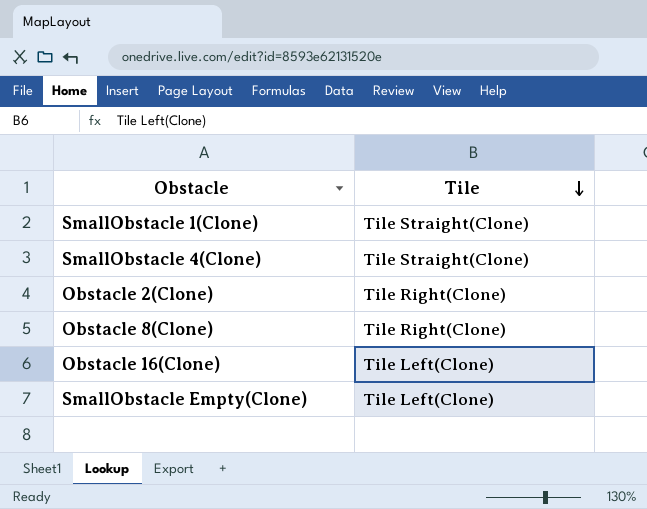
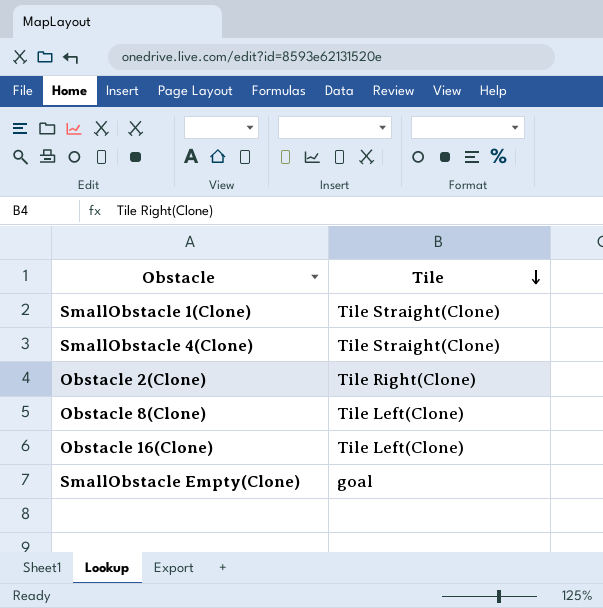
Obstacle 8(Clone) | Tile: Tile Right(Clone) -> Tile Left(Clone)
SmallObstacle Empty(Clone) | Tile: Tile Left(Clone) -> goal

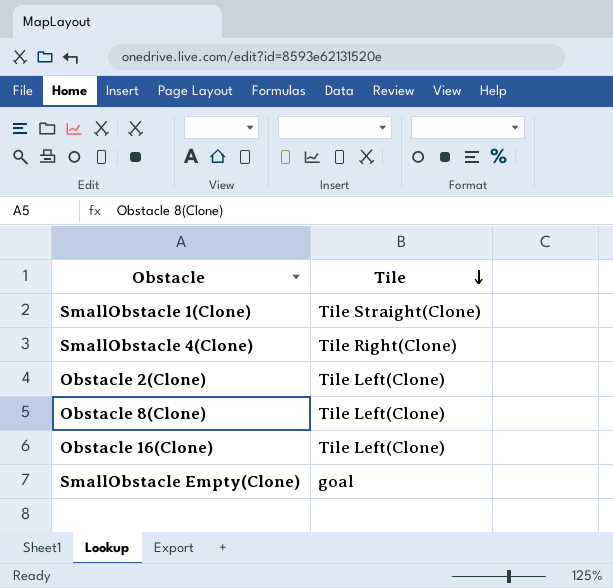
SmallObstacle 4(Clone) | Tile: Tile Straight(Clone) -> Tile Right(Clone)
Obstacle 2(Clone) | Tile: Tile Right(Clone) -> Tile Left(Clone)

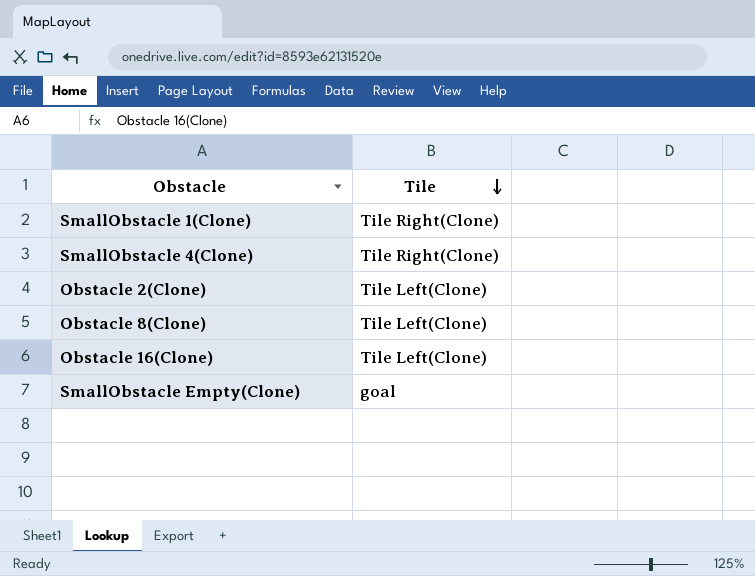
SmallObstacle 1(Clone) | Tile: Tile Straight(Clone) -> Tile Right(Clone)

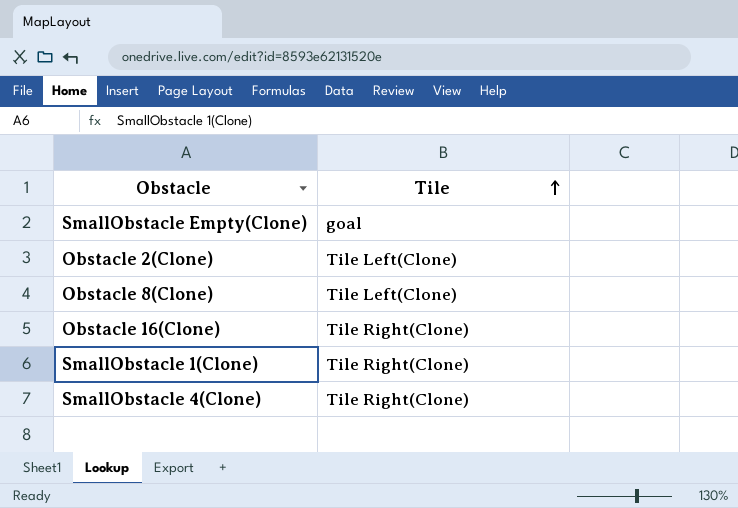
row order: Tile descending -> Tile ascending
Obstacle 16(Clone) | Tile: Tile Left(Clone) -> Tile Right(Clone)

